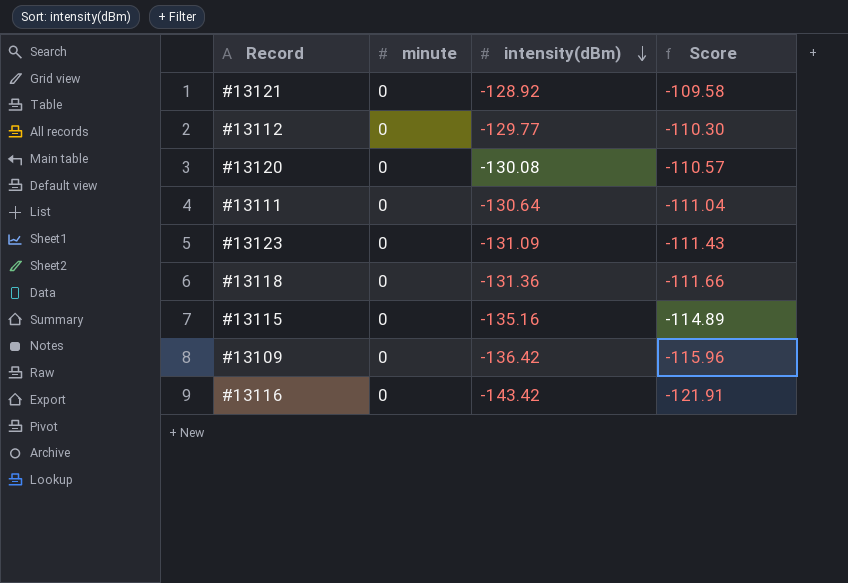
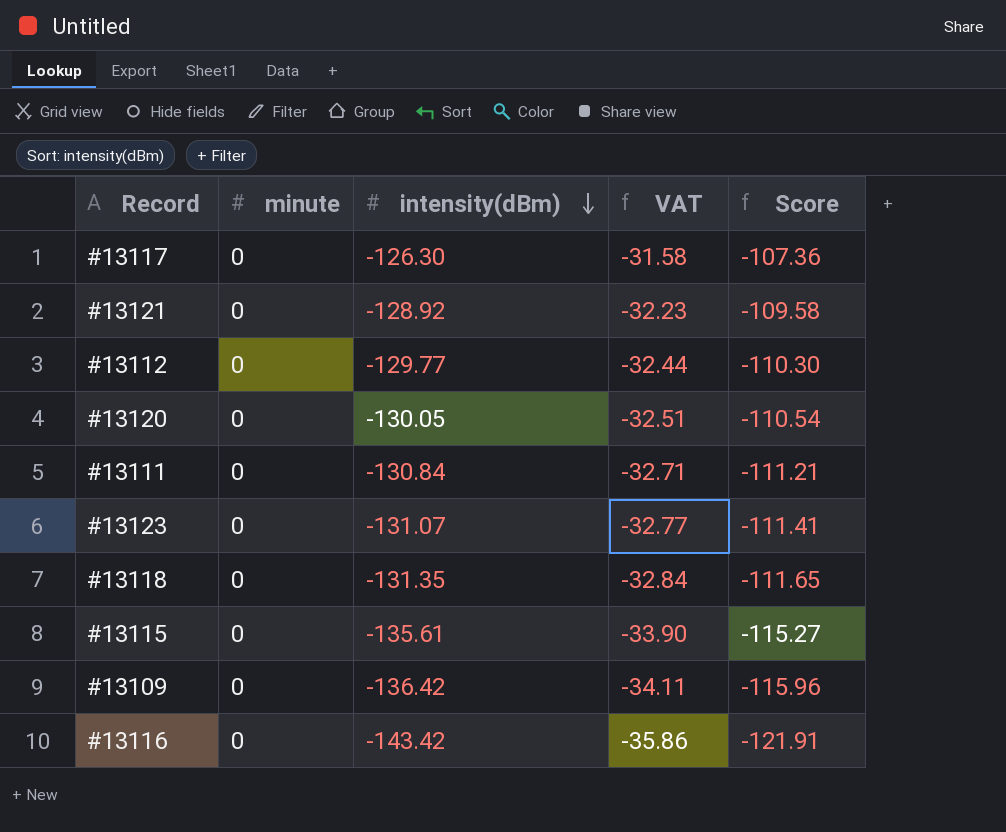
column VAT | formula: none -> [intensity(dBm)] * 0.25
row #13117: none -> 0 | -126.30 | -31.58 | -107.36
#13120 | intensity(dBm): -130.08 -> -130.05
#13120 | Score: -110.57 -> -110.54
#13111 | intensity(dBm): -130.64 -> -130.84
#13111 | Score: -111.04 -> -111.21
#13123 | intensity(dBm): -131.09 -> -131.07
#13123 | Score: -111.43 -> -111.41
#13118 | intensity(dBm): -131.36 -> -131.35
#13118 | Score: -111.66 -> -111.65
#13115 | intensity(dBm): -135.16 -> -135.61
#13115 | Score: -114.89 -> -115.27

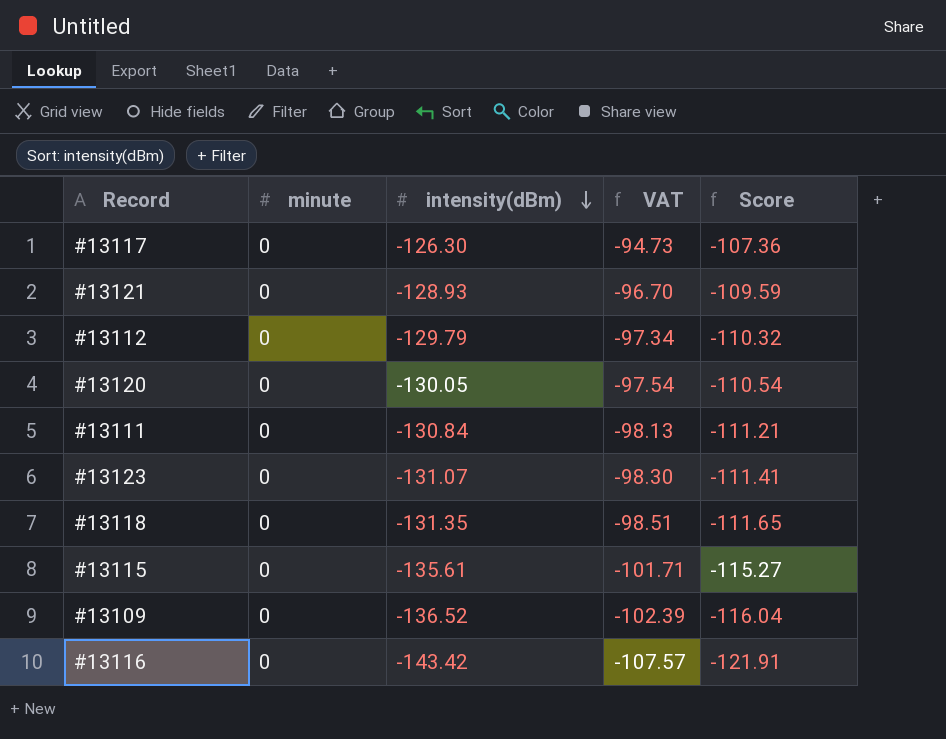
column VAT | formula: [intensity(dBm)] * 0.25 -> [intensity(dBm)] * 0.75
#13121 | intensity(dBm): -128.92 -> -128.93
#13121 | Score: -109.58 -> -109.59
#13112 | intensity(dBm): -129.77 -> -129.79
#13112 | Score: -110.30 -> -110.32
#13109 | intensity(dBm): -136.42 -> -136.52
#13109 | Score: -115.96 -> -116.04

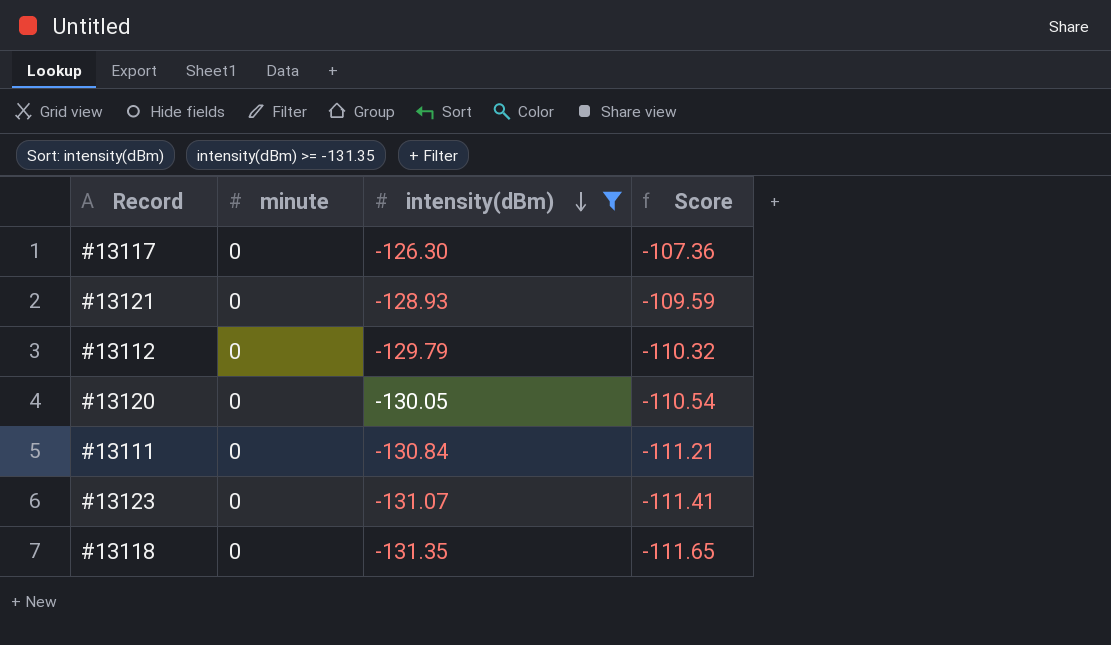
filter: none -> intensity(dBm) >= -131.35
column VAT | formula: [intensity(dBm)] * 0.75 -> none

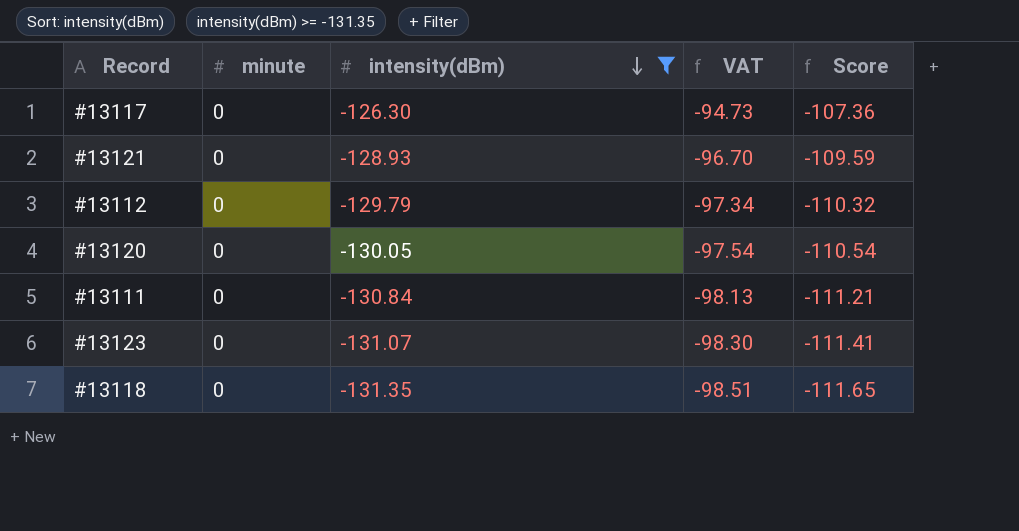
column VAT | formula: none -> [intensity(dBm)] * 0.75

